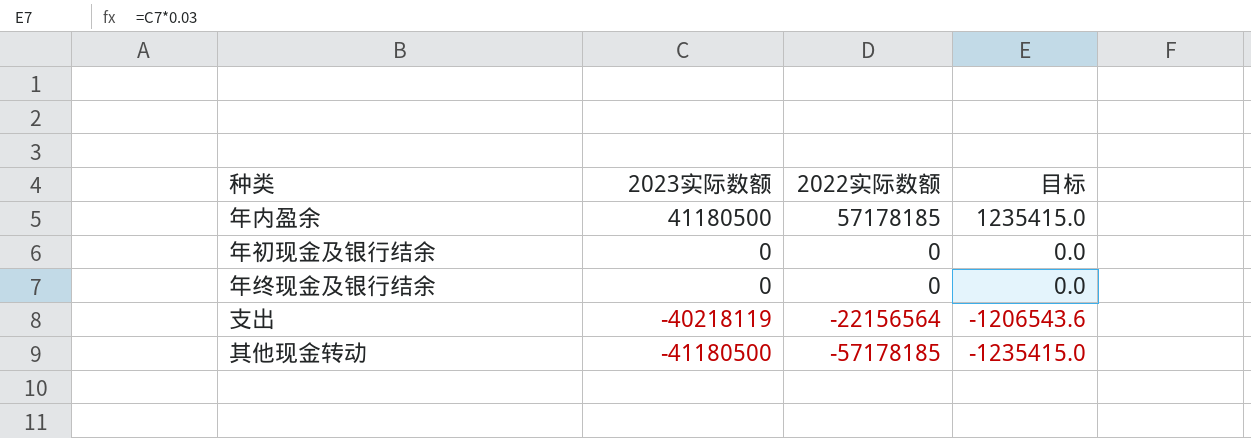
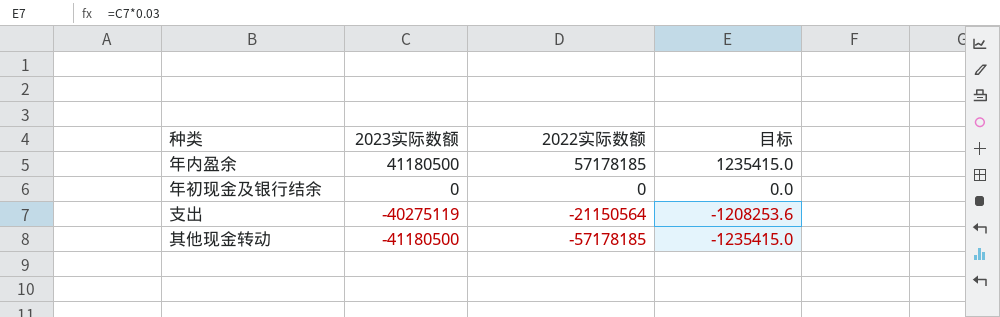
row 年终现金及银行结余: 0 | 0 | 0.0 -> none
支出 | 2023实际数额: -40218119 -> -40275119
支出 | 2022实际数额: -22156564 -> -21150564
支出 | 目标: -1206543.6 -> -1208253.6

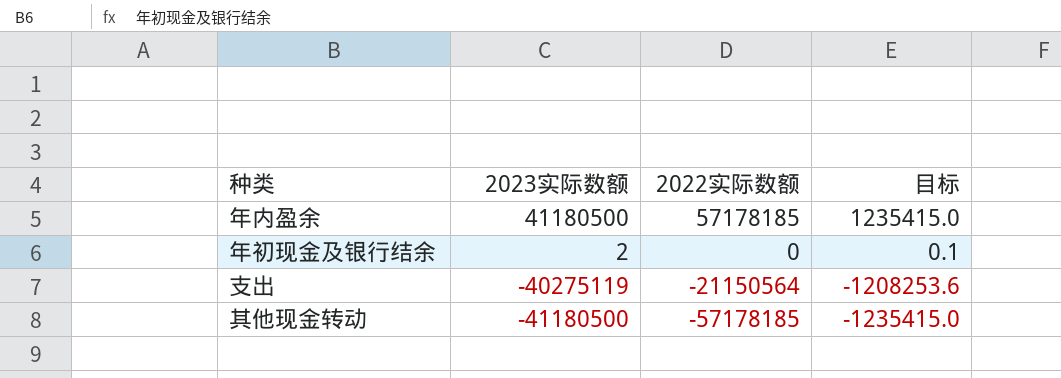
年初现金及银行结余 | 2023实际数额: 0 -> 2
年初现金及银行结余 | 目标: 0.0 -> 0.1

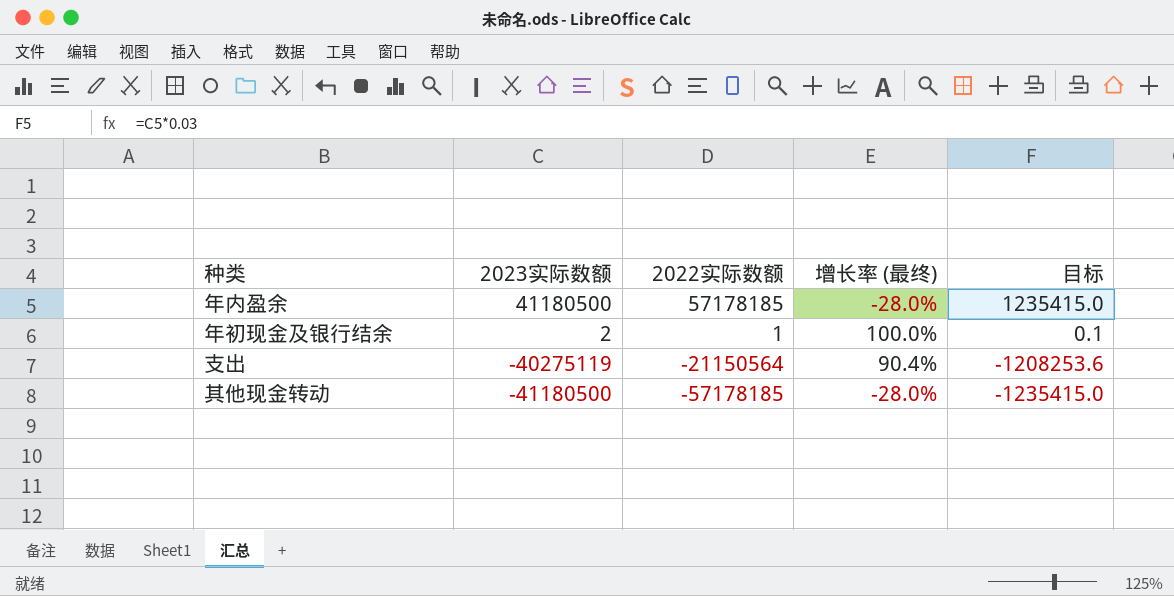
column 增长率 (最终) | formula: none -> ([2023实际数额] - [2022实际数额]) / [2022实际数额]
年初现金及银行结余 | 2022实际数额: 0 -> 1

